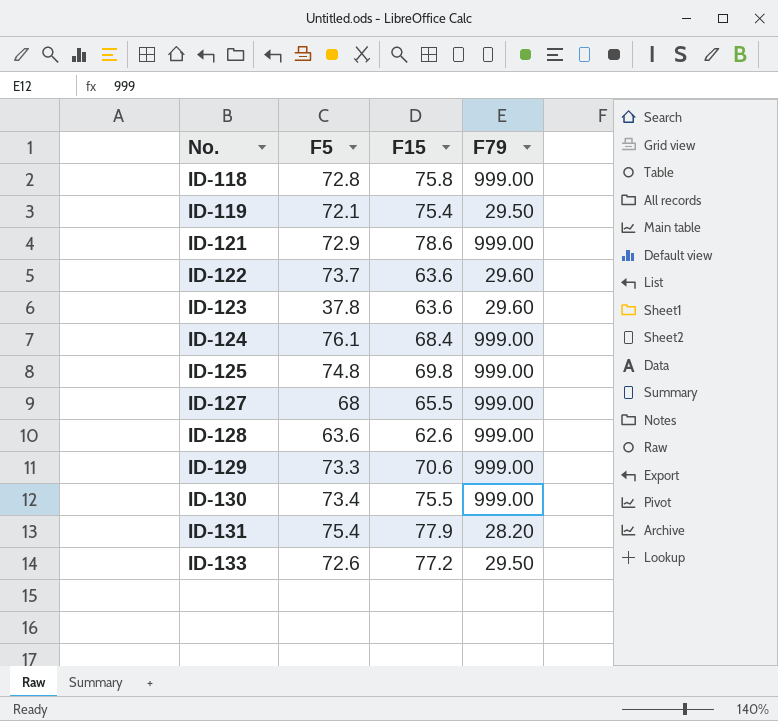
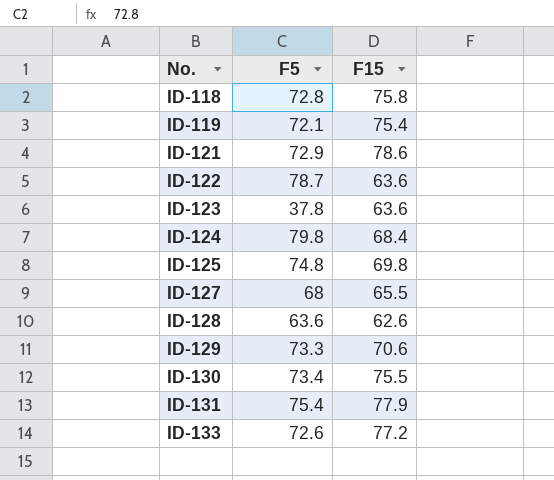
column F79 | position: 4 -> none
ID-122 | F5: 73.7 -> 78.7
ID-124 | F5: 76.1 -> 79.8

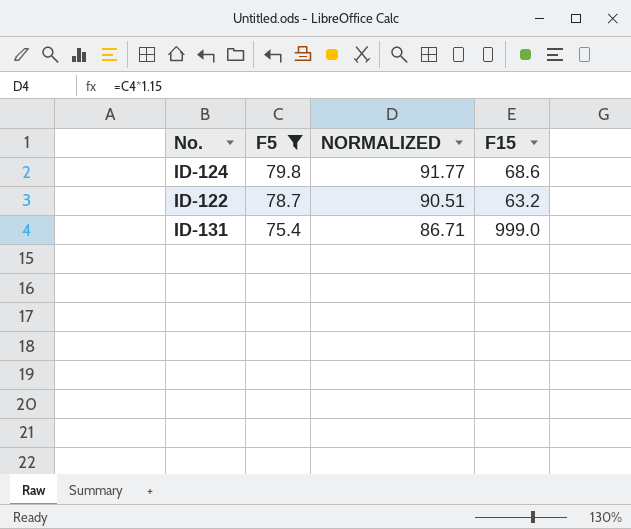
filter: none -> F5 >= 75.4
row order: No. ascending -> F5 descending
column NORMALIZED | formula: none -> [F5] * 1.15
ID-124 | F15: 68.4 -> 68.6
ID-122 | F15: 63.6 -> 63.2
ID-131 | F15: 77.9 -> 999.0

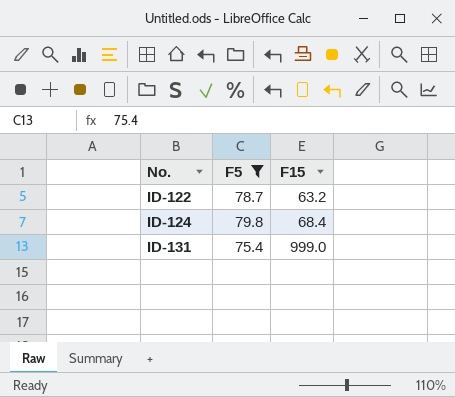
row order: F5 descending -> No. ascending
column NORMALIZED | formula: [F5] * 1.15 -> none
ID-124 | F15: 68.6 -> 68.4

